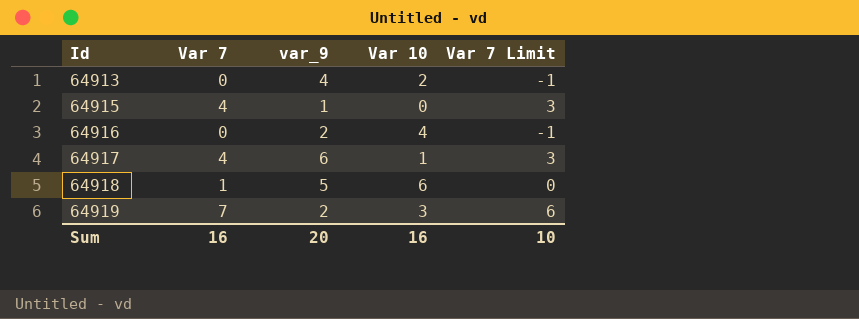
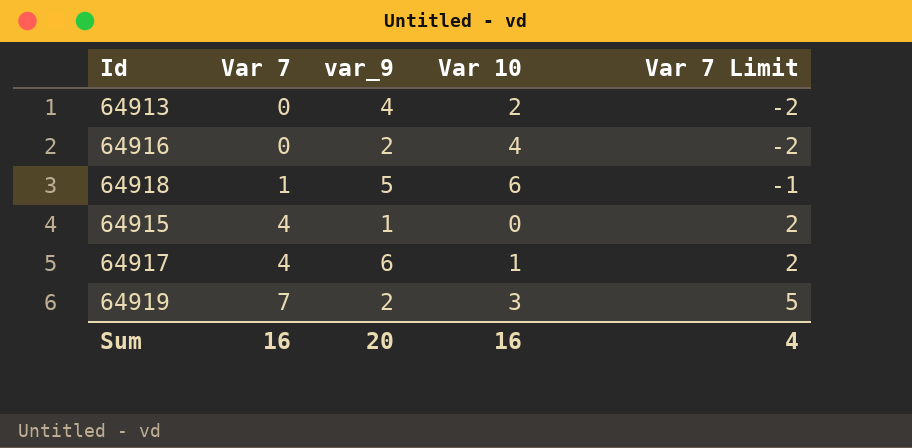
row order: Id ascending -> Var 7 ascending
column Var 7 Limit | formula: [Var 7] - 1 -> [Var 7] - 2
Sum | Var 7 Limit: 10 -> 4

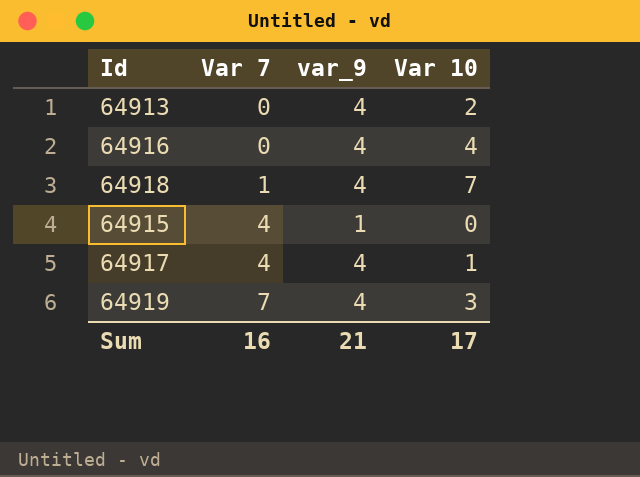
column Var 7 Limit | formula: [Var 7] - 2 -> none
64916 | var_9: 2 -> 4
64918 | var_9: 5 -> 4
64918 | Var 10: 6 -> 7
64917 | var_9: 6 -> 4
64919 | var_9: 2 -> 4
Sum | var_9: 20 -> 21
Sum | Var 10: 16 -> 17

